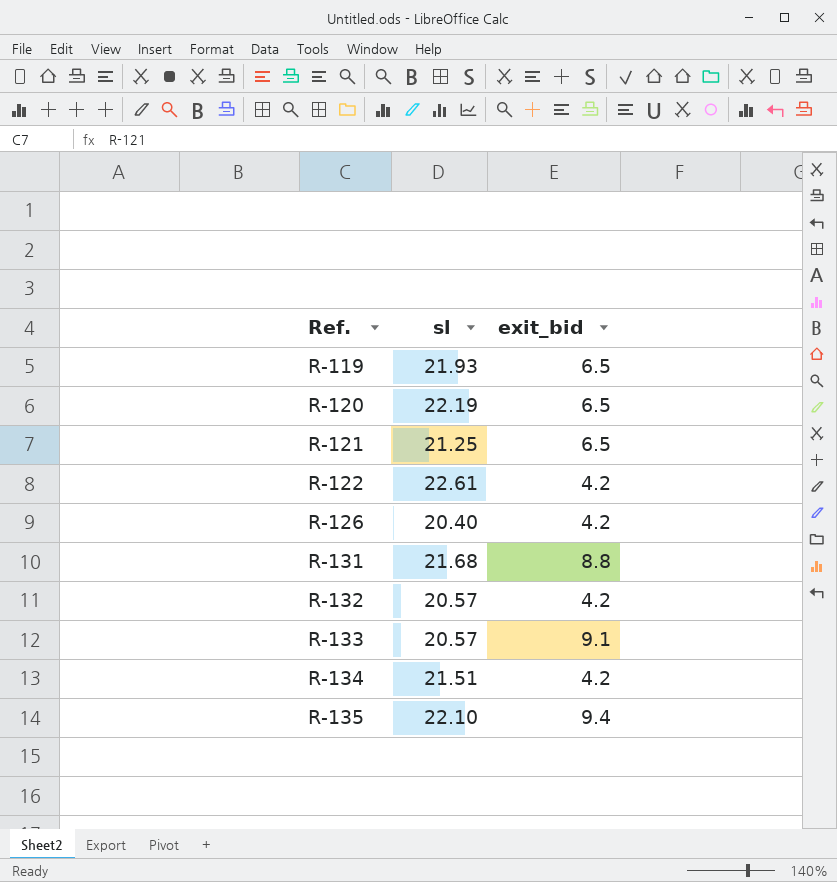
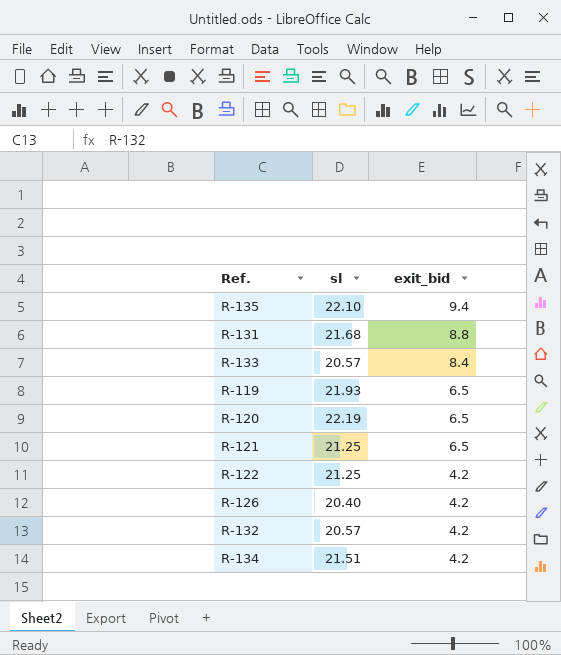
row order: Ref. ascending -> exit_bid descending
R-133 | exit_bid: 9.1 -> 8.4
R-122 | sl: 22.61 -> 21.25

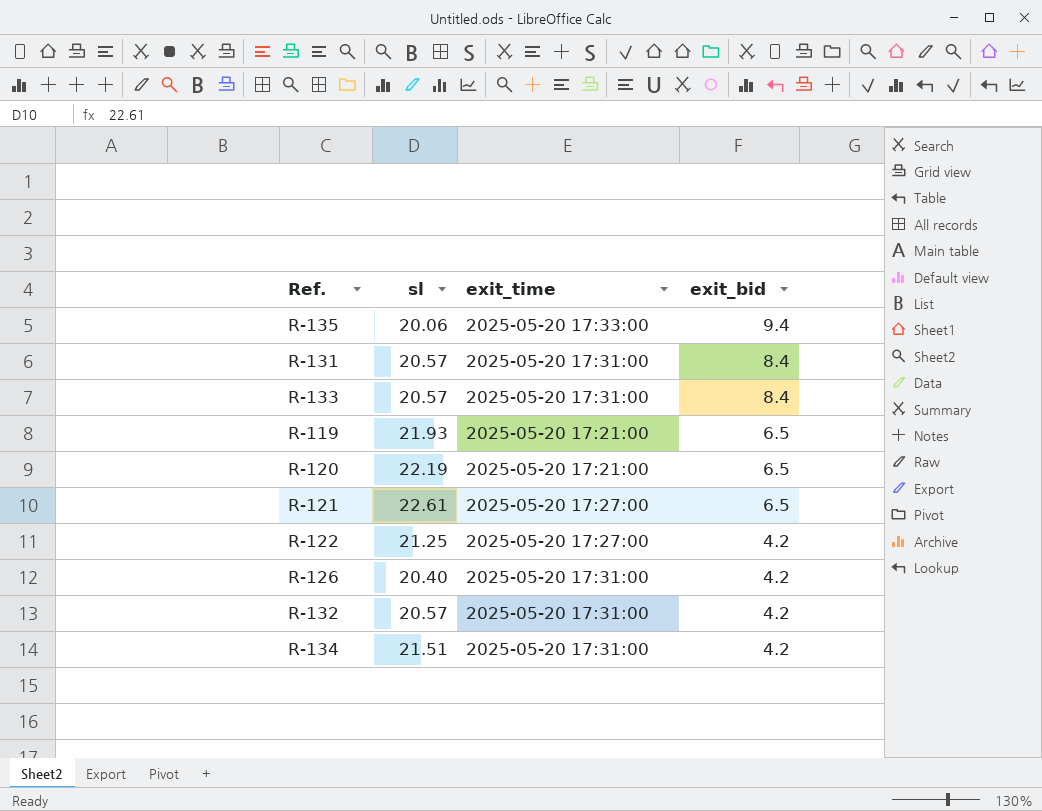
column exit_time | position: none -> 3
R-135 | sl: 22.10 -> 20.06
R-131 | sl: 21.68 -> 20.57
R-131 | exit_bid: 8.8 -> 8.4
R-121 | sl: 21.25 -> 22.61

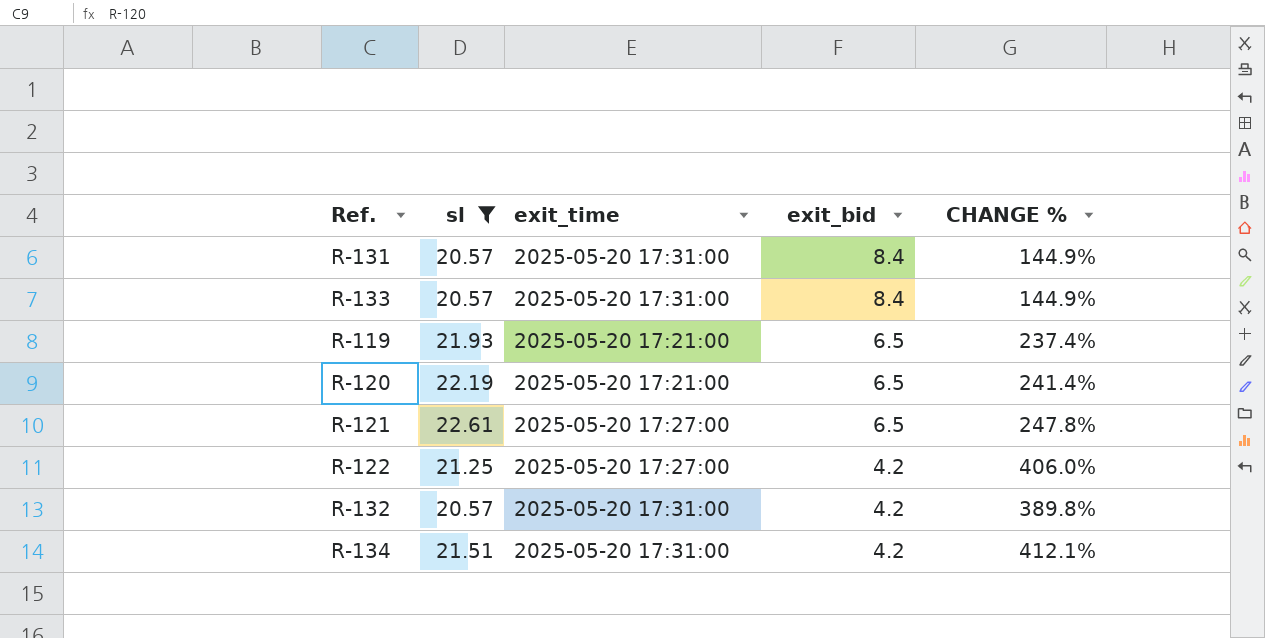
filter: none -> sl >= 20.57
column CHANGE % | formula: none -> ([sl] - [exit_bid]) / [exit_bid]

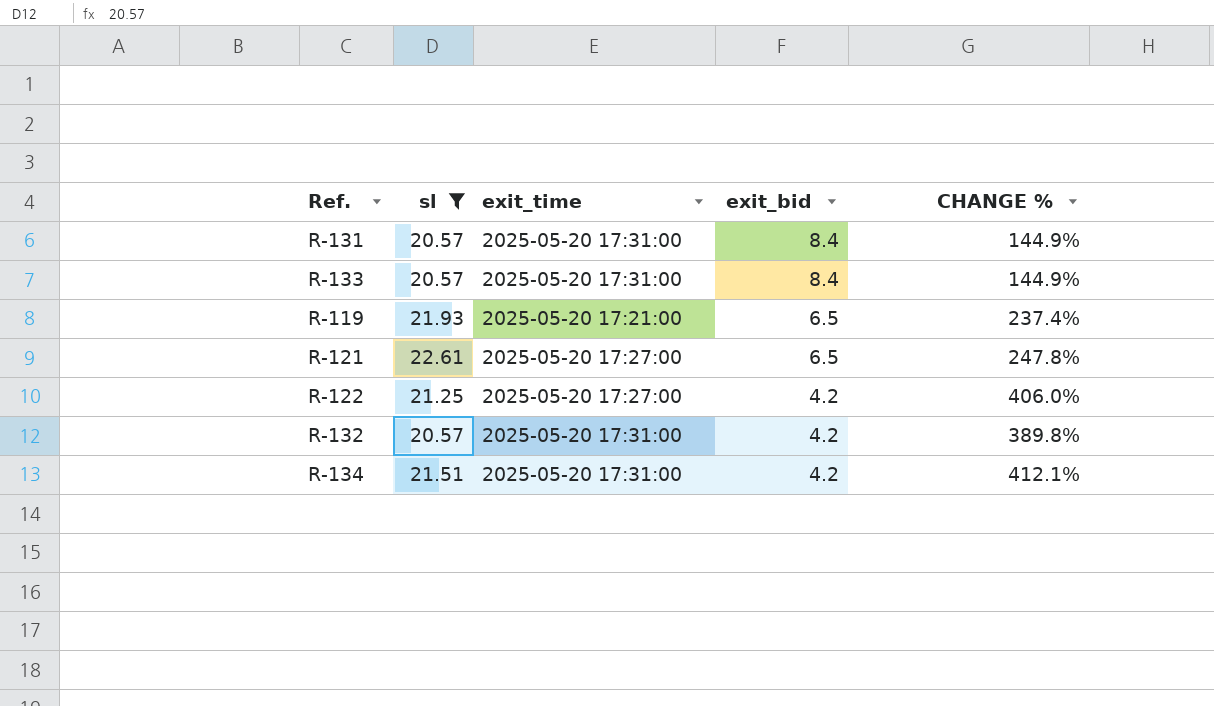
row R-120: 22.19 | 2025-05-20 17:21:00 | 6.5 | 241.4% -> none

